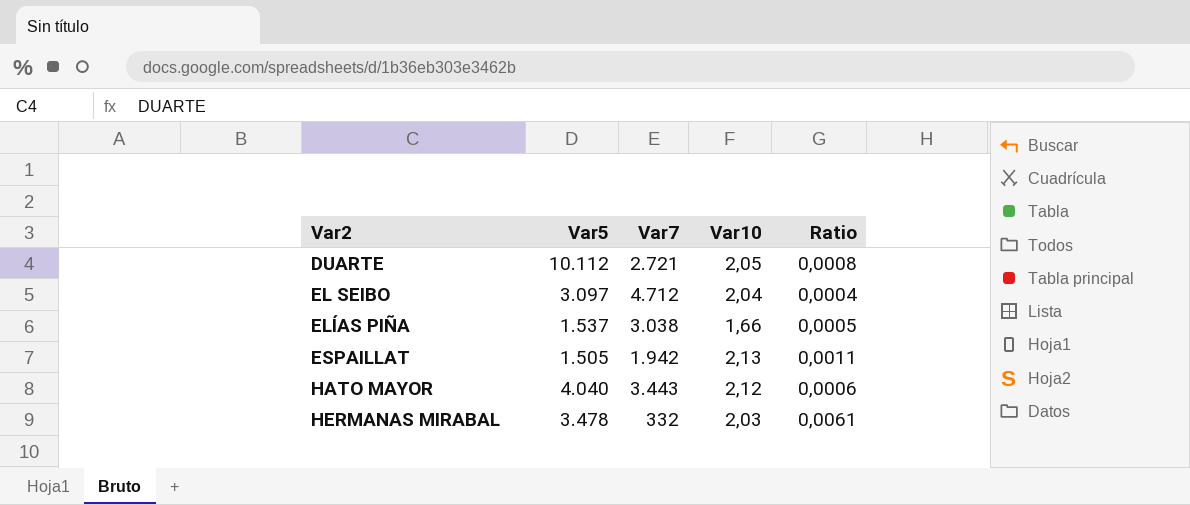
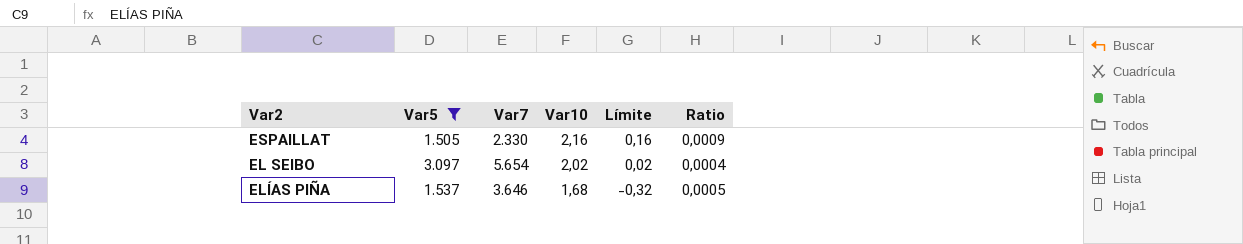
filter: none -> Var5 <= 3.097
row order: Var2 ascending -> Var10 descending
column Límite | formula: none -> [Var10] - 2
ESPAILLAT | Var7: 1.942 -> 2.330
ESPAILLAT | Var10: 2,13 -> 2,16
ESPAILLAT | Ratio: 0,0011 -> 0,0009
EL SEIBO | Var7: 4.712 -> 5.654
EL SEIBO | Var10: 2,04 -> 2,02
ELÍAS PIÑA | Var7: 3.038 -> 3.646
ELÍAS PIÑA | Var10: 1,66 -> 1,68

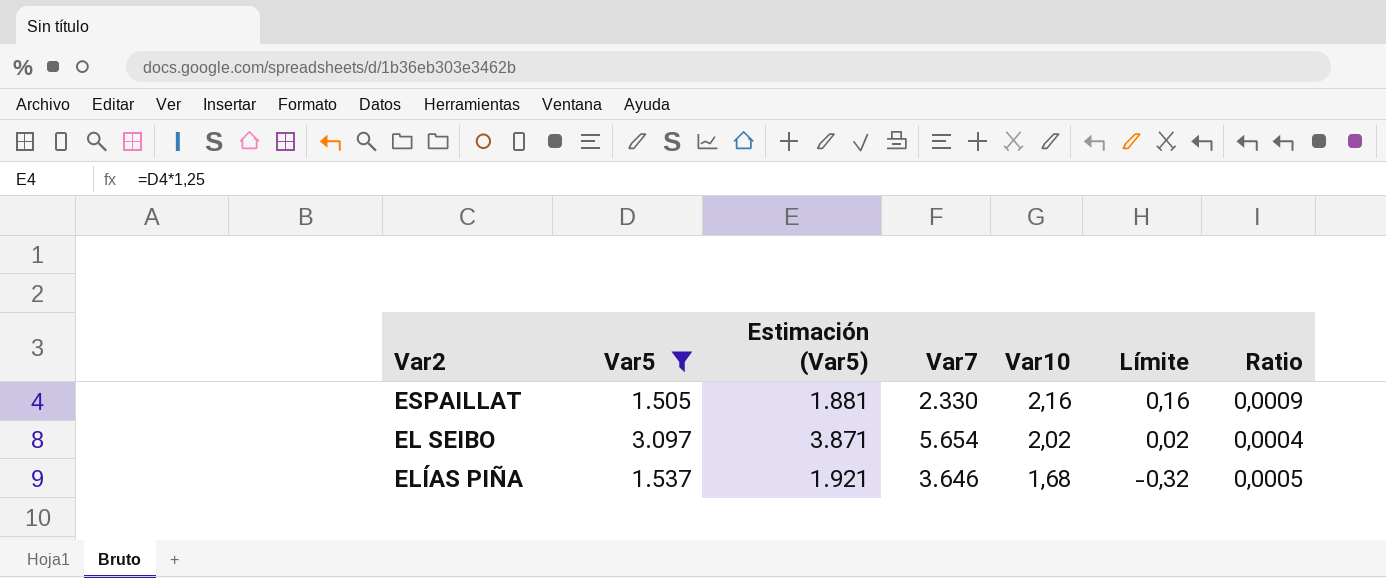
column Estimación (Var5) | formula: none -> [Var5] * 1,25

